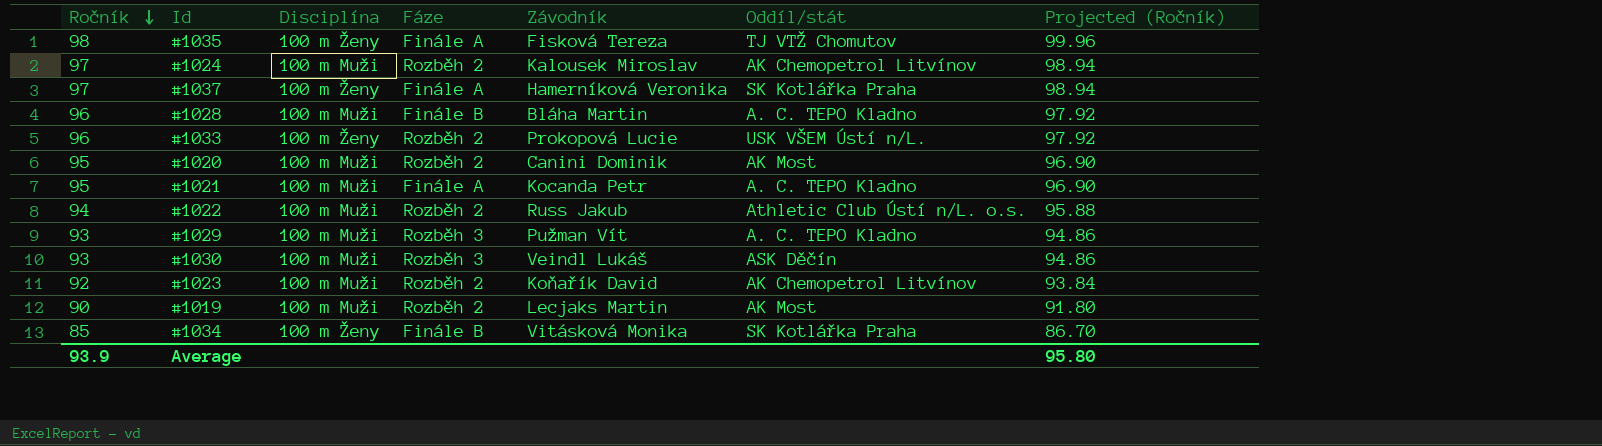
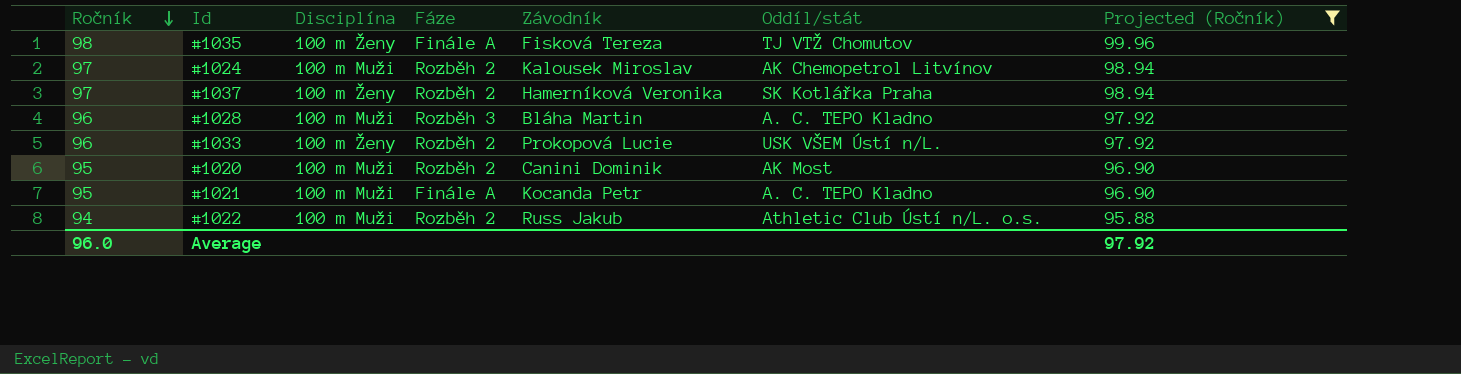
filter: none -> Projected (Ročník) >= 95.88
#1037 | Fáze: Finále A -> Rozběh 2
#1028 | Fáze: Finále B -> Rozběh 3
Average | Ročník: 93.9 -> 96.0
Average | Projected (Ročník): 95.80 -> 97.92

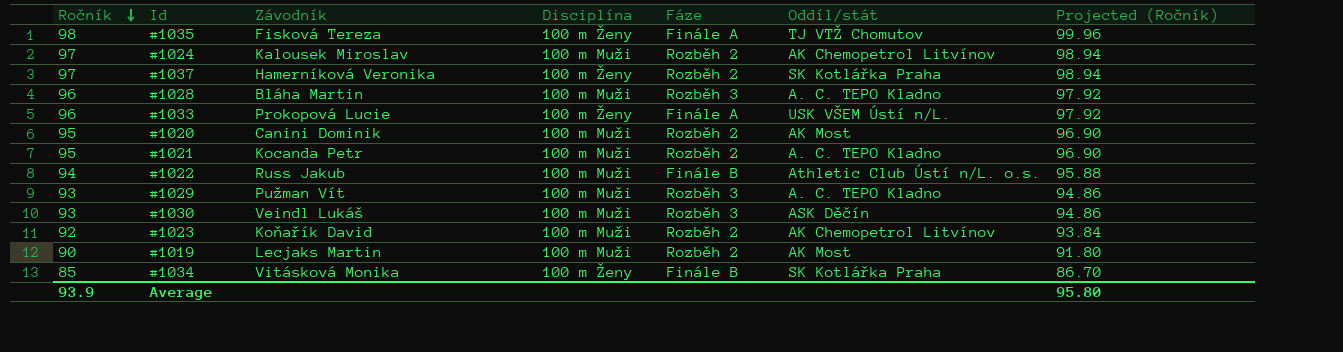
filter: Projected (Ročník) >= 95.88 -> none
column Závodník | position: 5 -> 3
#1033 | Fáze: Rozběh 2 -> Finále A
#1021 | Fáze: Finále A -> Rozběh 2
#1022 | Fáze: Rozběh 2 -> Finále B
Average | Ročník: 96.0 -> 93.9
Average | Projected (Ročník): 97.92 -> 95.80

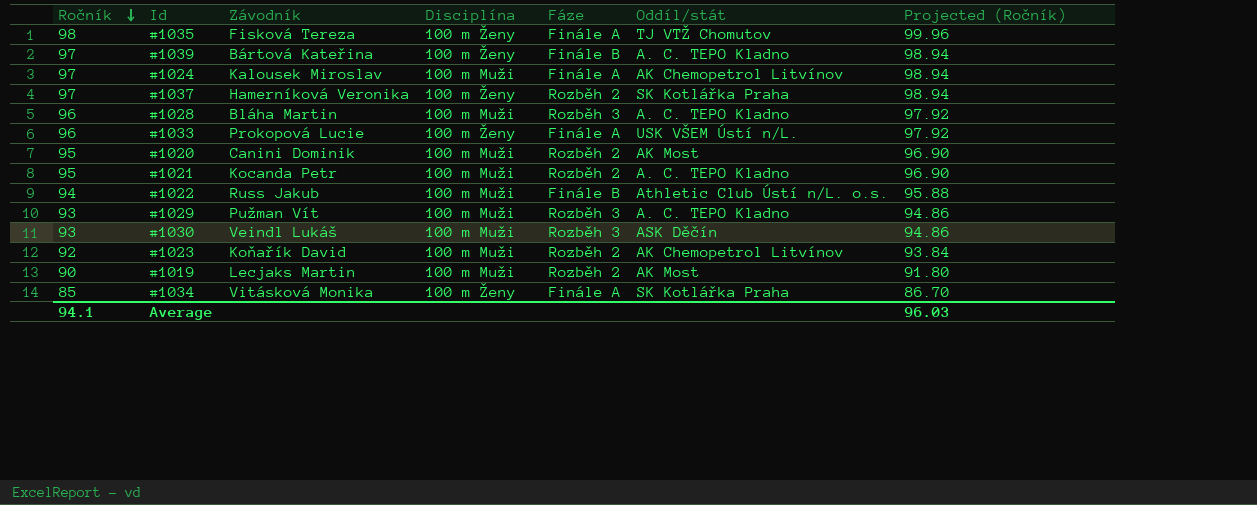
row #1039: none -> 97 | Bártová Kateřina | 100 m Ženy | Finále B | A. C. TEPO Kladno | 98.94
#1024 | Fáze: Rozběh 2 -> Finále A
#1034 | Fáze: Finále B -> Finále A
Average | Ročník: 93.9 -> 94.1
Average | Projected (Ročník): 95.80 -> 96.03

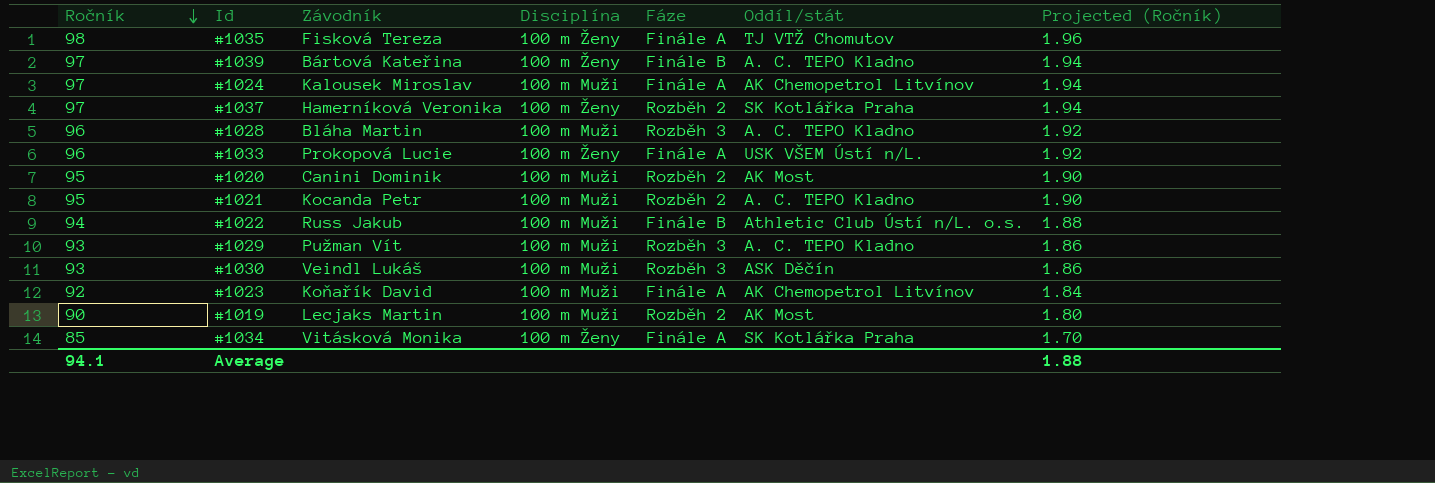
column Projected (Ročník) | formula: [Ročník] * 1.02 -> [Ročník] * 0.02
#1023 | Fáze: Rozběh 2 -> Finále A
Average | Projected (Ročník): 96.03 -> 1.88

